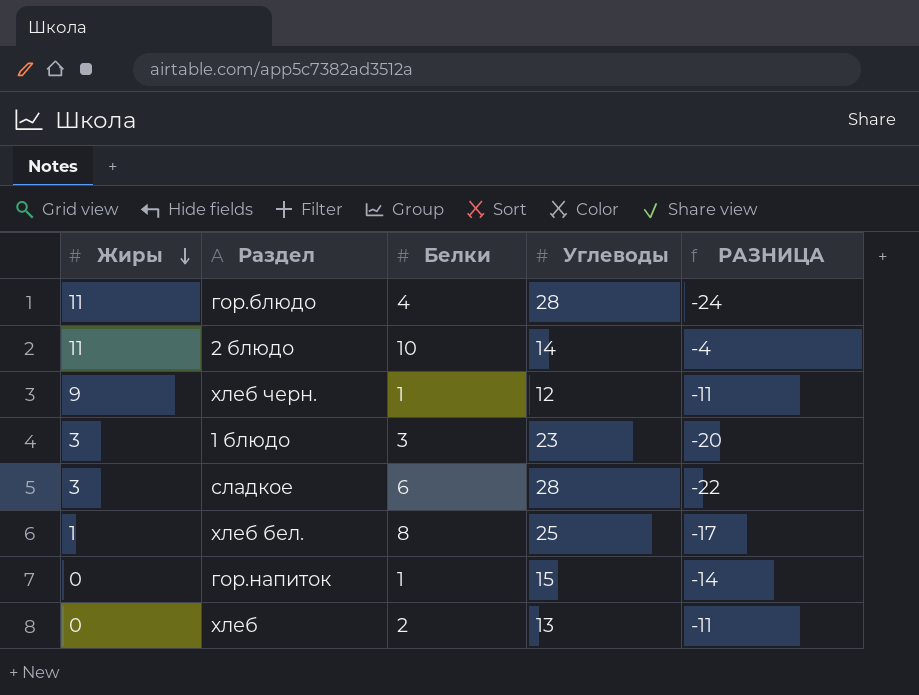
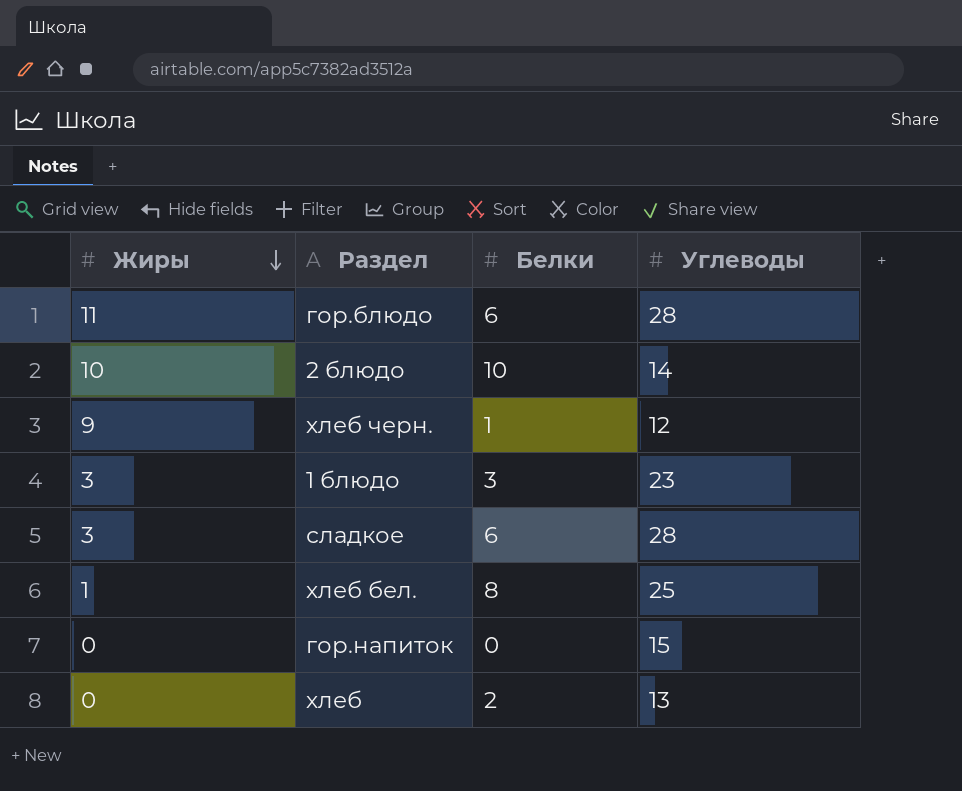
column РАЗНИЦА | formula: [Белки] - [Углеводы] -> none
гор.блюдо | Белки: 4 -> 6
2 блюдо | Жиры: 11 -> 10
гор.напиток | Белки: 1 -> 0

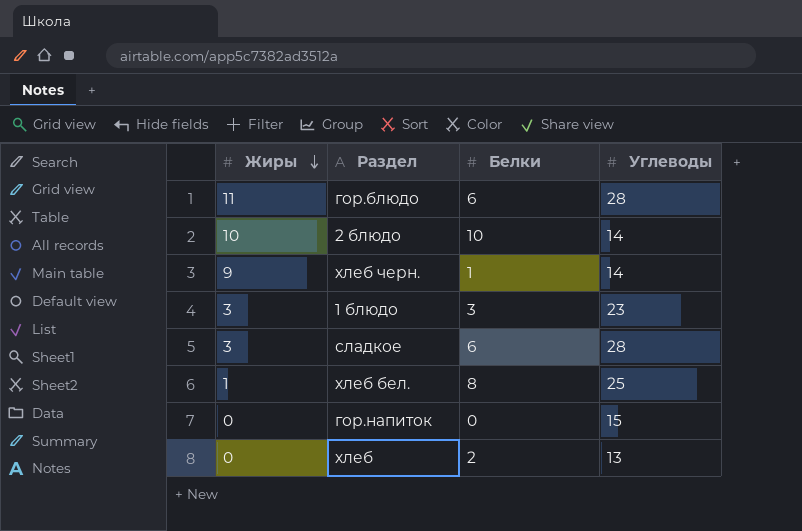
хлеб черн. | Углеводы: 12 -> 14

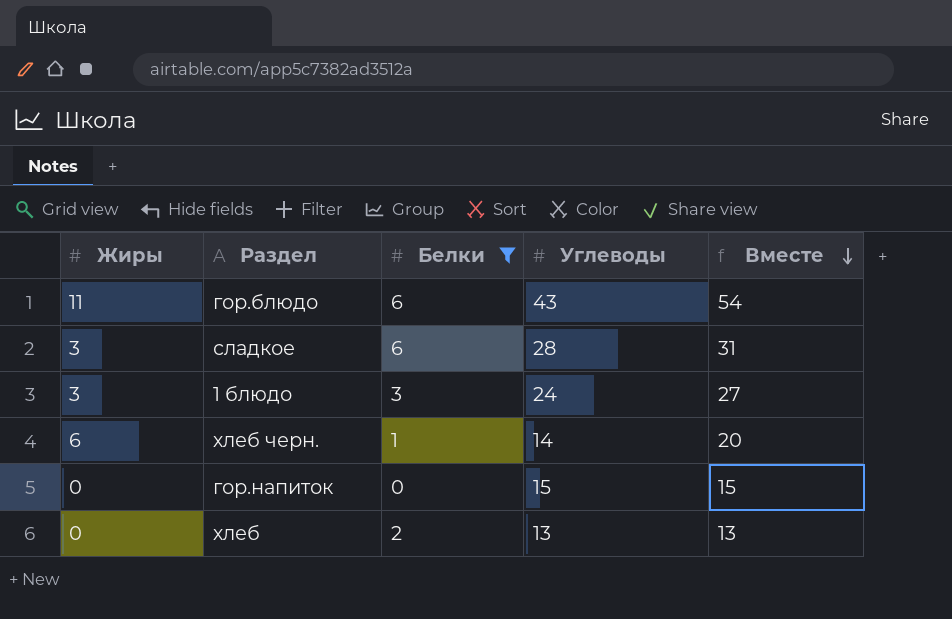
filter: none -> Белки <= 6
row order: Жиры descending -> Вместе descending
column Вместе | formula: none -> [Жиры] + [Углеводы]
гор.блюдо | Углеводы: 28 -> 43
1 блюдо | Углеводы: 23 -> 24
хлеб черн. | Жиры: 9 -> 6

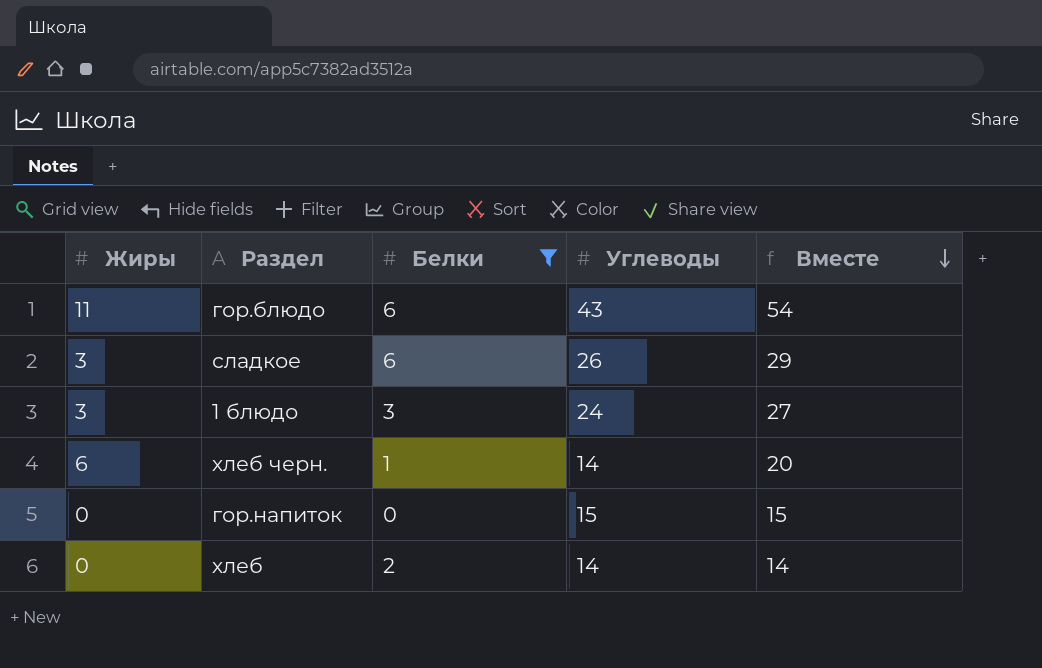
сладкое | Углеводы: 28 -> 26
сладкое | Вместе: 31 -> 29
хлеб | Углеводы: 13 -> 14
хлеб | Вместе: 13 -> 14

